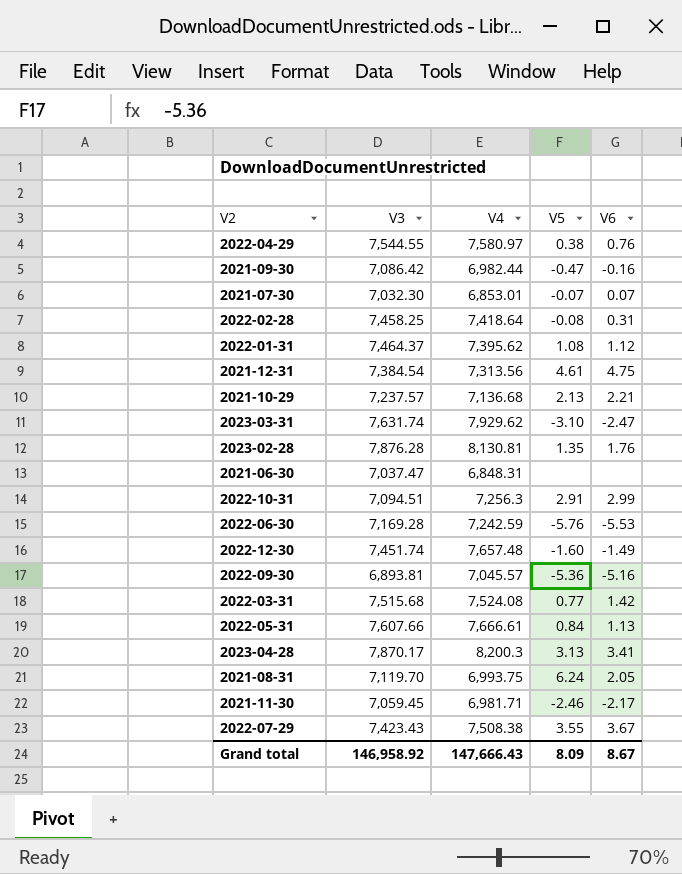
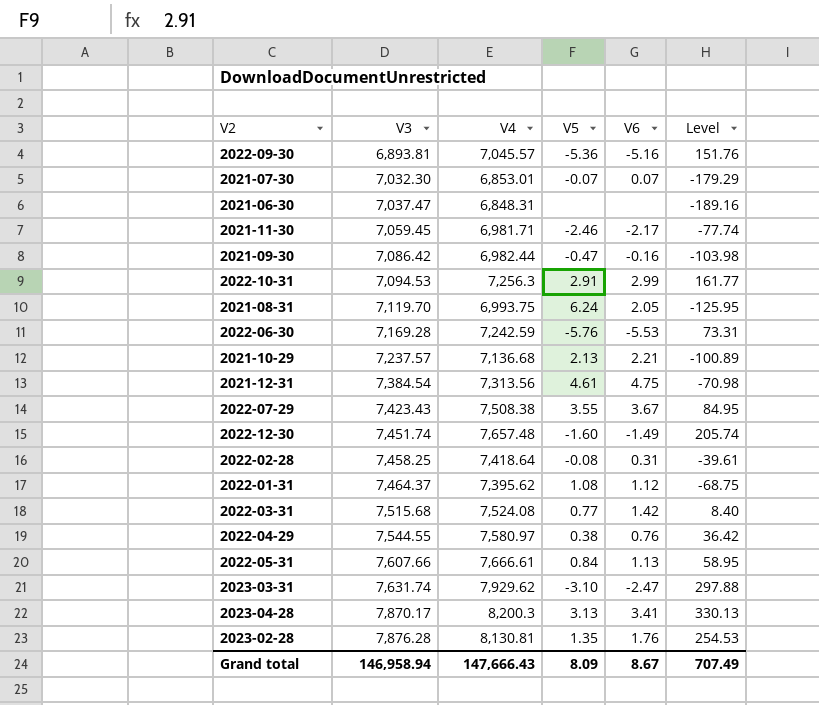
row order: none -> V3 ascending
column Level | formula: none -> [V4] - [V3]
2022-10-31 | V3: 7,094.51 -> 7,094.53
Grand total | V3: 146,958.92 -> 146,958.94

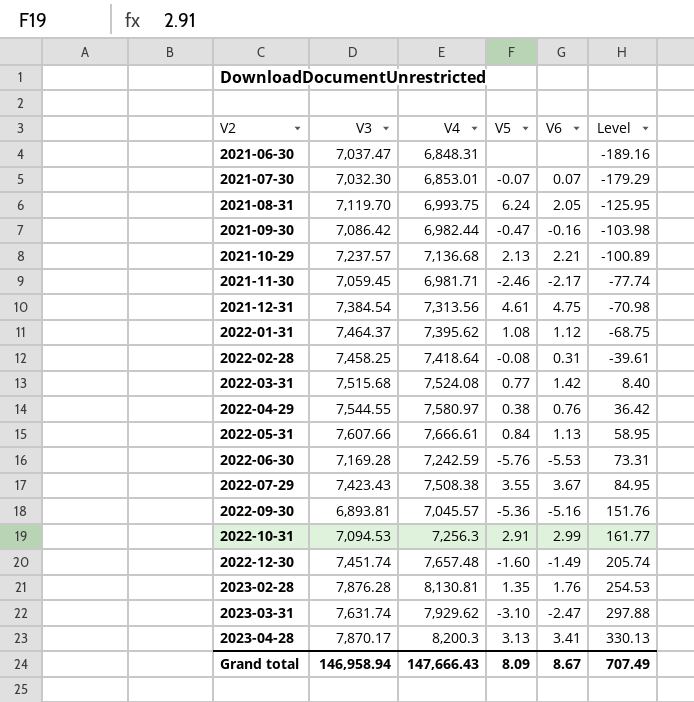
row order: V3 ascending -> V2 ascending

